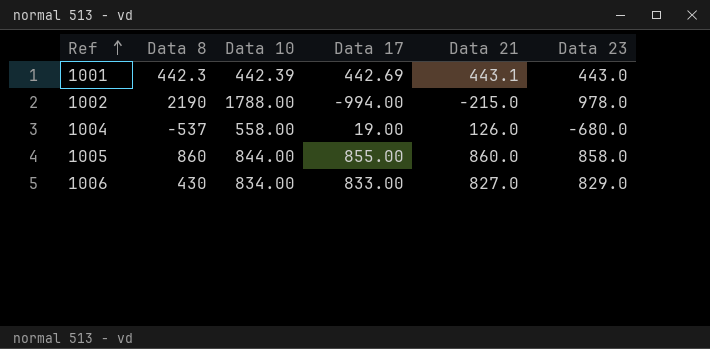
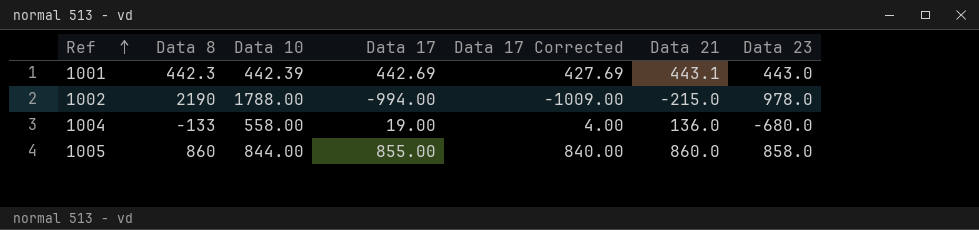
column Data 17 Corrected | formula: none -> [Data 17] - 15
row 1006: 430 | 834.00 | 833.00 | 827.0 | 829.0 -> none
1004 | Data 8: -537 -> -133
1004 | Data 21: 126.0 -> 136.0

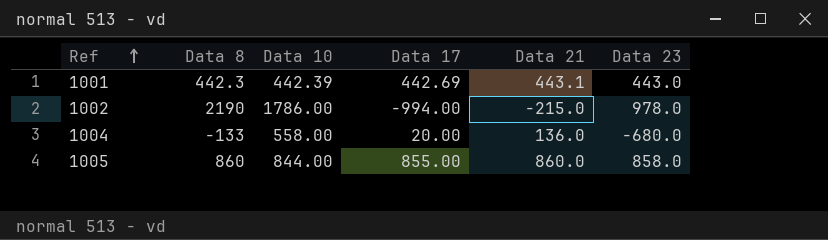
column Data 17 Corrected | formula: [Data 17] - 15 -> none
1002 | Data 10: 1788.00 -> 1786.00
1004 | Data 17: 19.00 -> 20.00

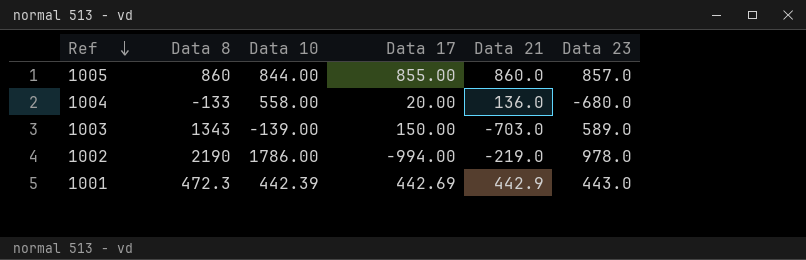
row order: Ref ascending -> Ref descending
1005 | Data 23: 858.0 -> 857.0
row 1003: none -> 1343 | -139.00 | 150.00 | -703.0 | 589.0
1002 | Data 21: -215.0 -> -219.0
1001 | Data 8: 442.3 -> 472.3
1001 | Data 21: 443.1 -> 442.9

